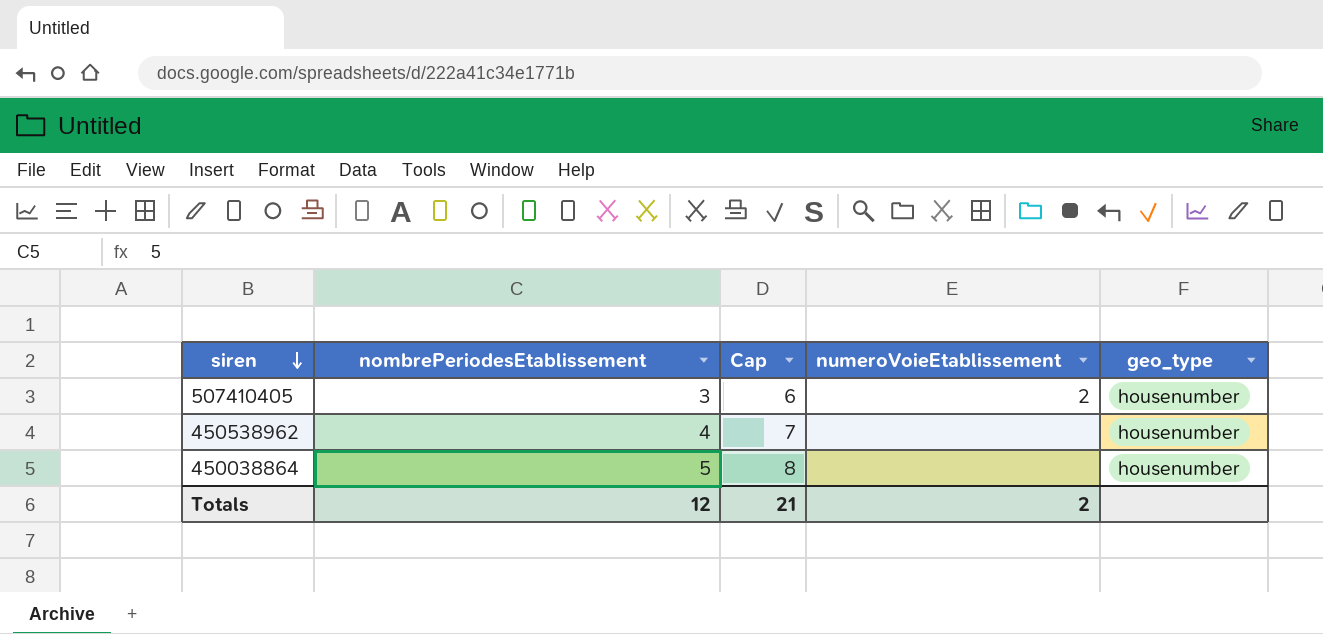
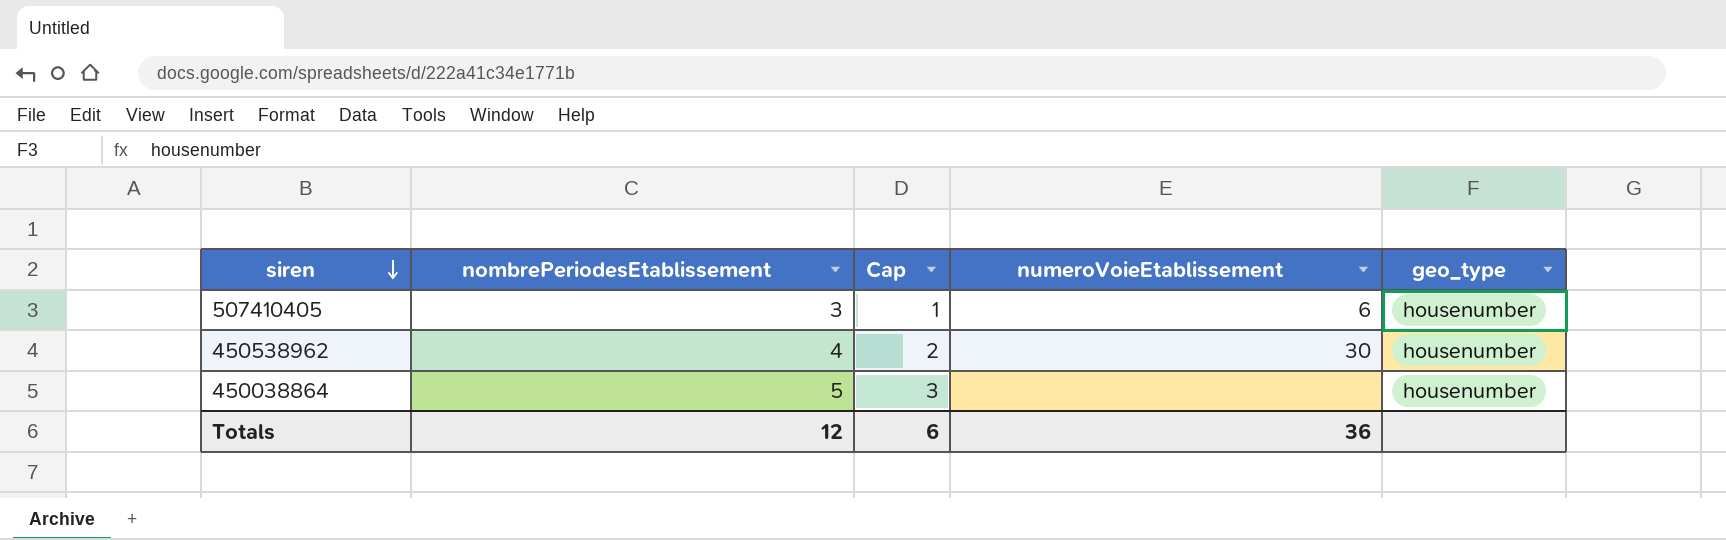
column Cap | formula: [nombrePeriodesEtablissement] + 3 -> [nombrePeriodesEtablissement] - 2
507410405 | numeroVoieEtablissement: 2 -> 6
450538962 | numeroVoieEtablissement: none -> 30
Totals | Cap: 21 -> 6
Totals | numeroVoieEtablissement: 2 -> 36

